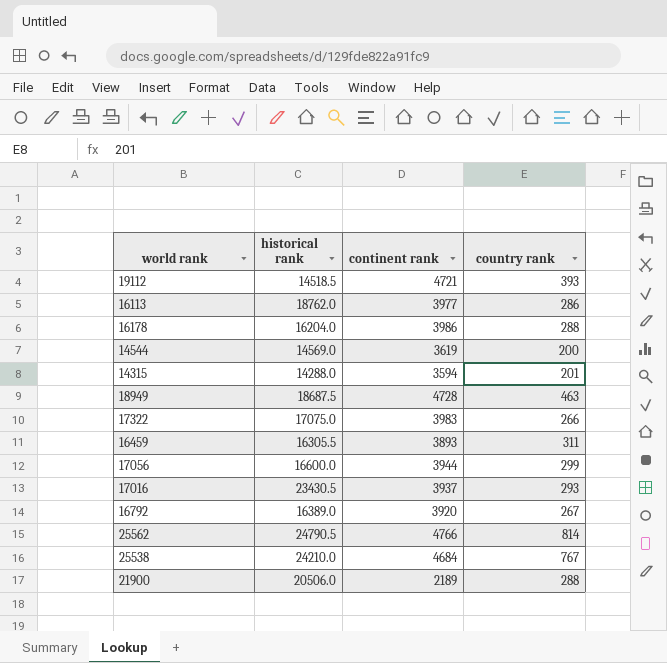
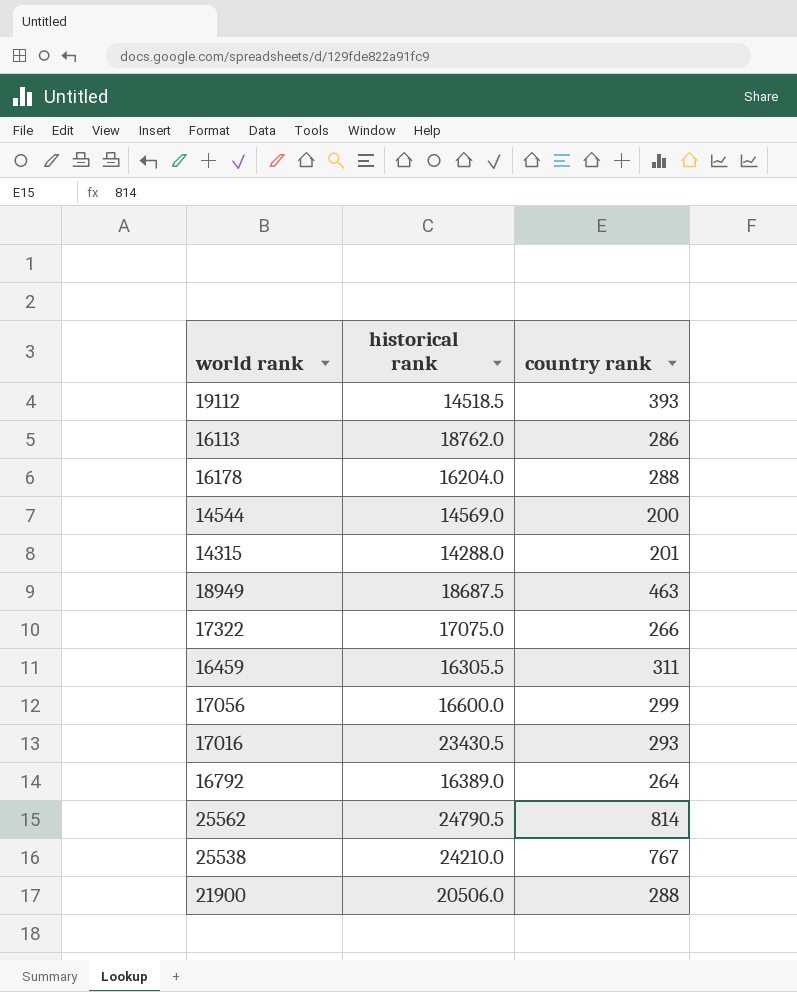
column continent rank | position: 3 -> none
16792 | country rank: 267 -> 264

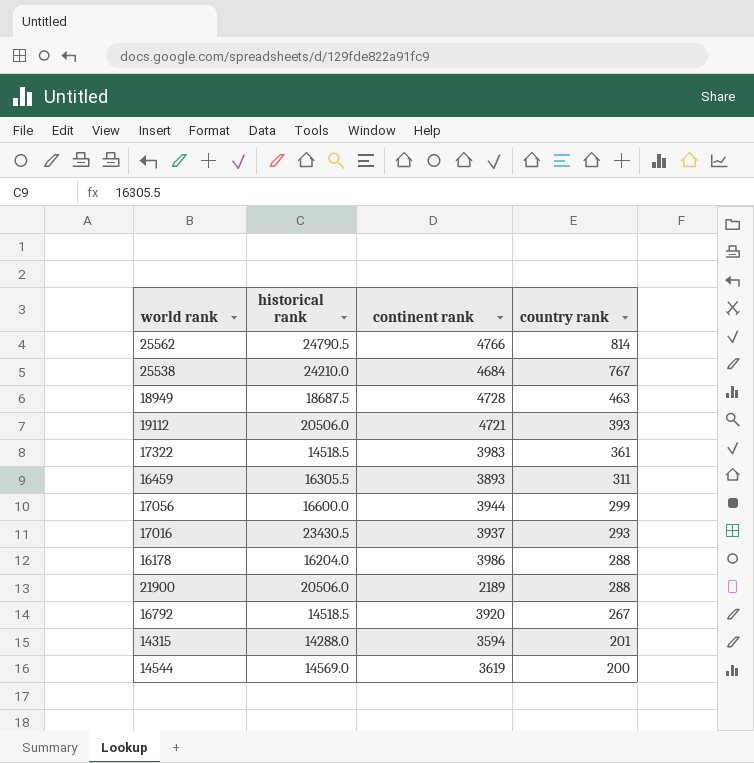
row order: none -> country rank descending
column continent rank | position: none -> 3
row 16113: 18762.0 | 286 -> none
19112 | historical rank: 14518.5 -> 20506.0
17322 | historical rank: 17075.0 -> 14518.5
17322 | country rank: 266 -> 361
16792 | historical rank: 16389.0 -> 14518.5
16792 | country rank: 264 -> 267

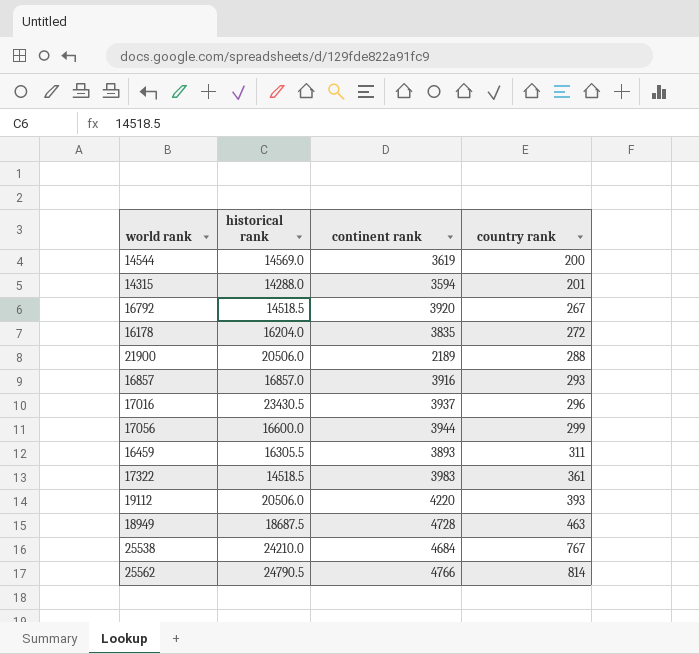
row order: country rank descending -> country rank ascending
16178 | continent rank: 3986 -> 3835
16178 | country rank: 288 -> 272
row 16857: none -> 16857.0 | 3916 | 293
17016 | country rank: 293 -> 296
19112 | continent rank: 4721 -> 4220

